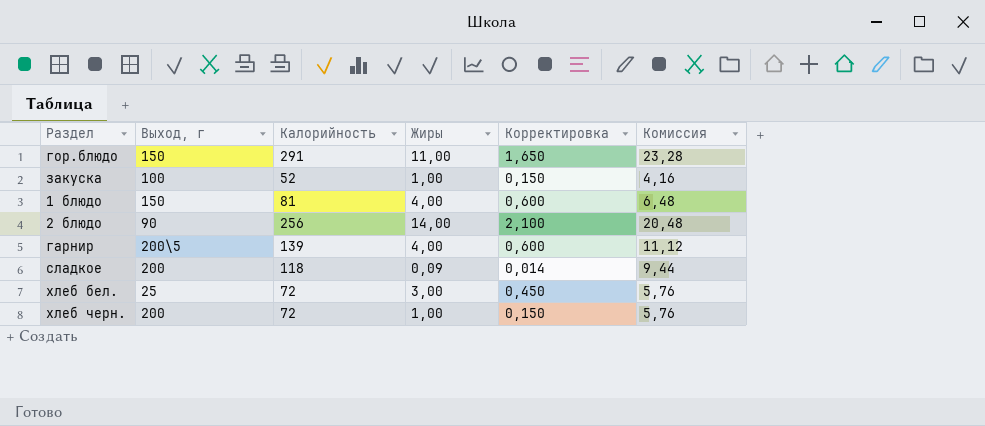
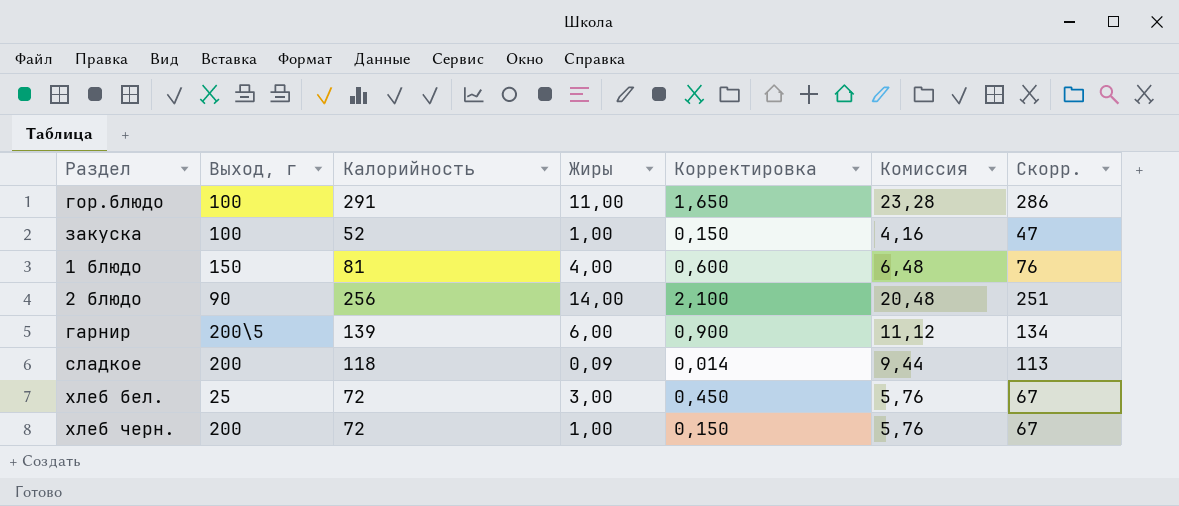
column Скорр. | formula: none -> [Калорийность] - 5
гор.блюдо | Выход, г: 150 -> 100
гарнир | Жиры: 4,00 -> 6,00
гарнир | Корректировка: 0,600 -> 0,900

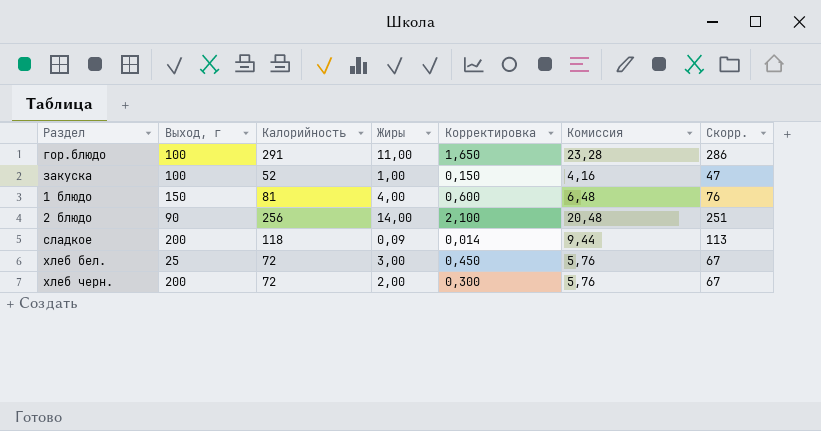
row гарнир: 200\5 | 139 | 6,00 | 0,900 | 11,12 | 134 -> none
хлеб черн. | Жиры: 1,00 -> 2,00
хлеб черн. | Корректировка: 0,150 -> 0,300

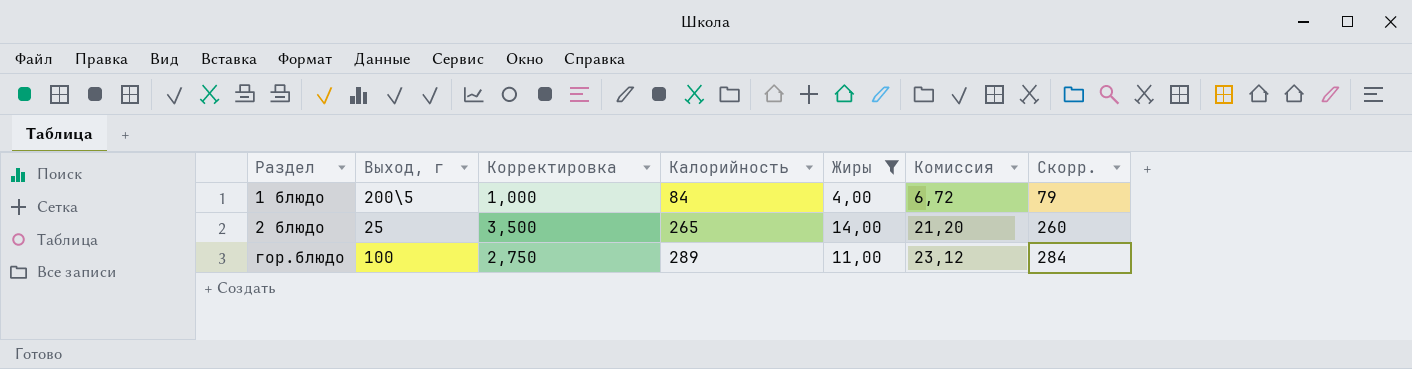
filter: none -> Жиры >= 4,00
row order: none -> Раздел ascending
column Корректировка | formula: [Жиры] * 0,15 -> [Жиры] * 0,25
column Корректировка | position: 5 -> 3
1 блюдо | Выход, г: 150 -> 200\5
1 блюдо | Калорийность: 81 -> 84
1 блюдо | Комиссия: 6,48 -> 6,72
1 блюдо | Скорр.: 76 -> 79
2 блюдо | Выход, г: 90 -> 25
2 блюдо | Калорийность: 256 -> 265
2 блюдо | Комиссия: 20,48 -> 21,20
2 блюдо | Скорр.: 251 -> 260
гор.блюдо | Калорийность: 291 -> 289
гор.блюдо | Комиссия: 23,28 -> 23,12
гор.блюдо | Скорр.: 286 -> 284

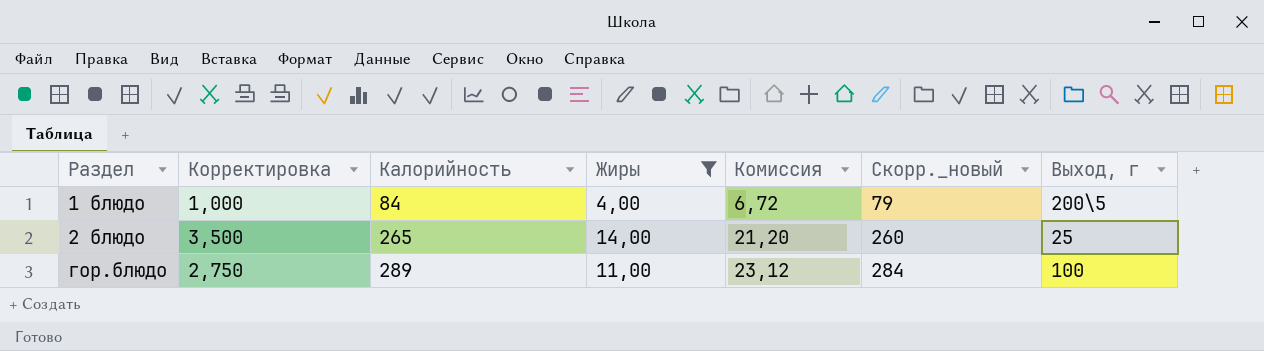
column name: Скорр. -> Скорр._новый
column Выход, г | position: 2 -> 7

